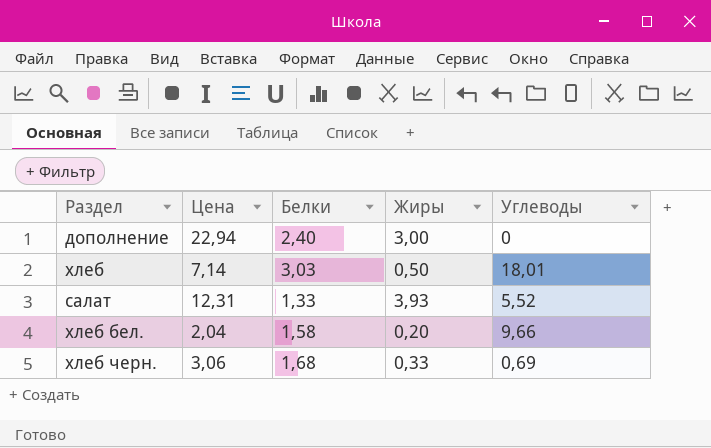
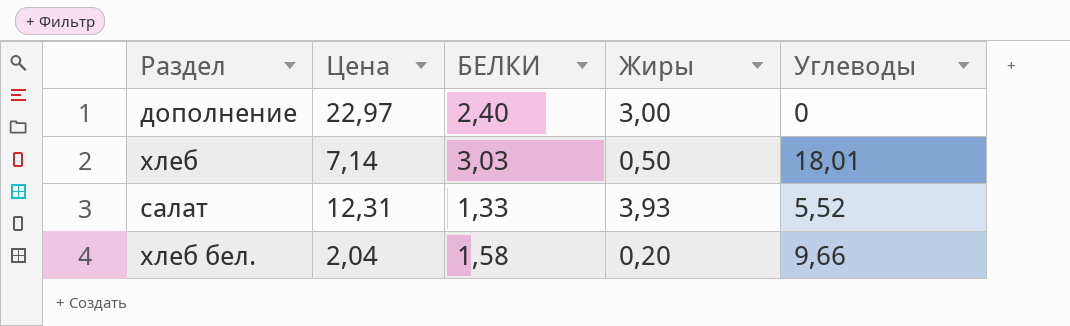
column name: Белки -> БЕЛКИ
row хлеб черн.: 3,06 | 1,68 | 0,33 | 0,69 -> none
дополнение | Цена: 22,94 -> 22,97

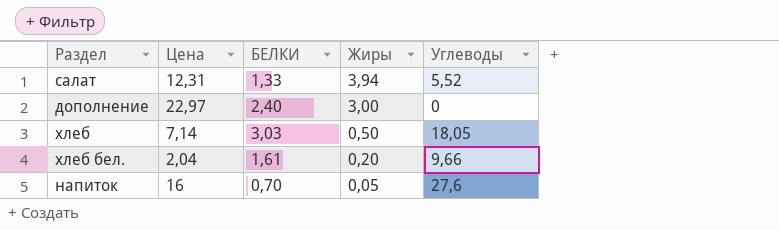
row order: none -> Жиры descending
салат | Жиры: 3,93 -> 3,94
хлеб | Углеводы: 18,01 -> 18,05
хлеб бел. | БЕЛКИ: 1,58 -> 1,61
row напиток: none -> 16 | 0,70 | 0,05 | 27,6

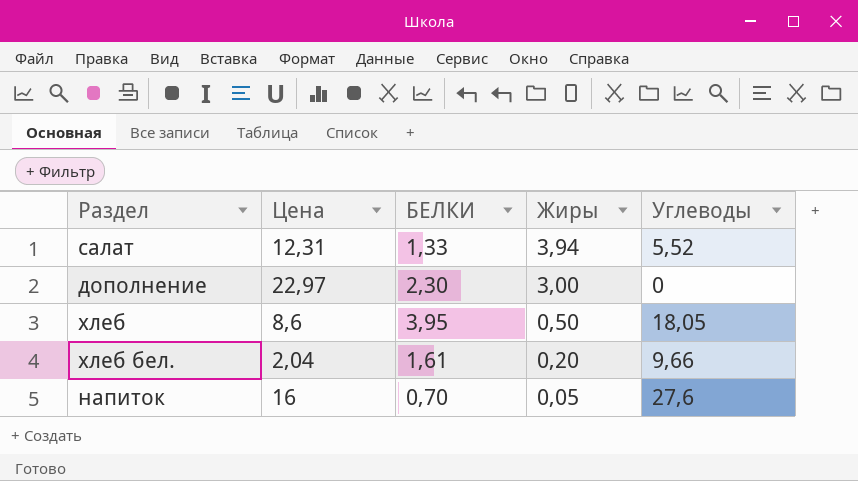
дополнение | БЕЛКИ: 2,40 -> 2,30
хлеб | Цена: 7,14 -> 8,6
хлеб | БЕЛКИ: 3,03 -> 3,95

